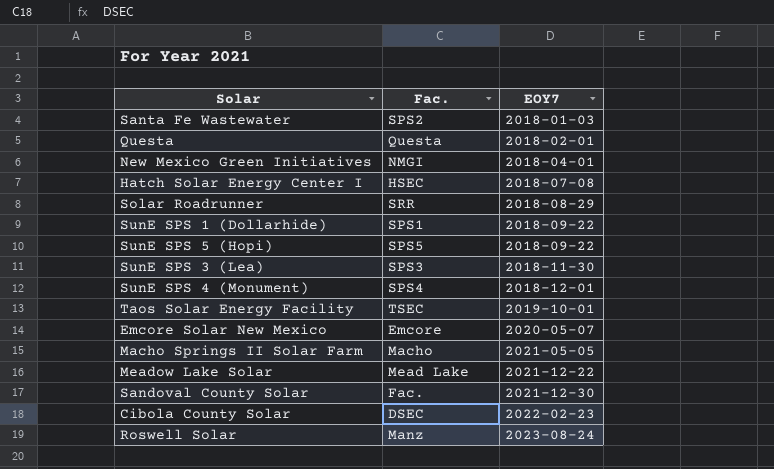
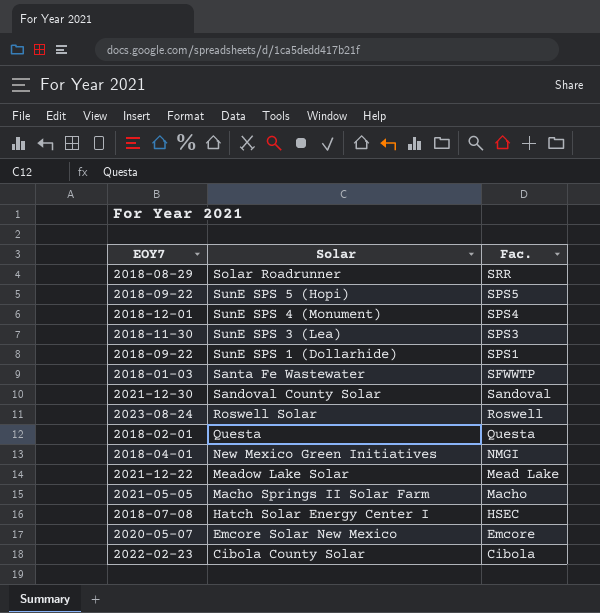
row order: EOY7 ascending -> Fac. descending
column EOY7 | position: 3 -> 1
row Taos Solar Energy Facility: TSEC | 2019-10-01 -> none
Santa Fe Wastewater | Fac.: SPS2 -> SFWWTP
Sandoval County Solar | Fac.: Fac. -> Sandoval
Roswell Solar | Fac.: Manz -> Roswell
Cibola County Solar | Fac.: DSEC -> Cibola

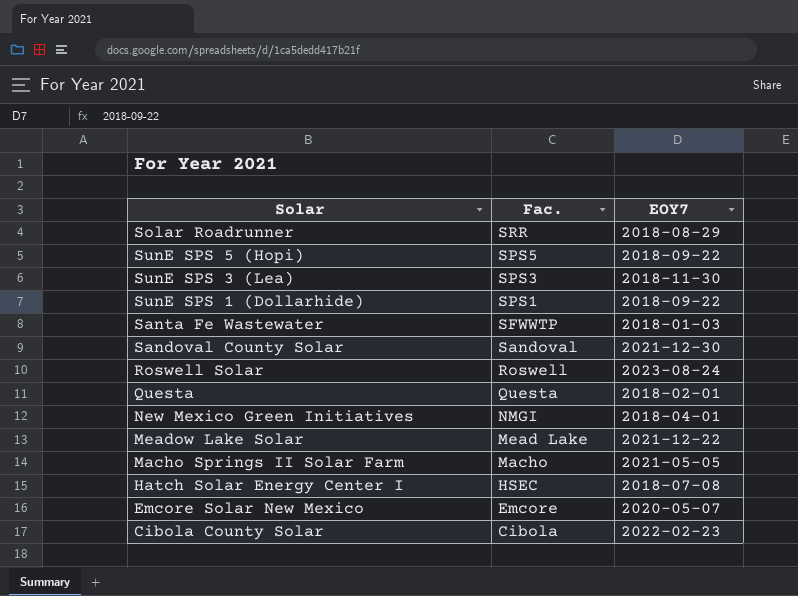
column EOY7 | position: 1 -> 3
row SunE SPS 4 (Monument): 2018-12-01 | SPS4 -> none

